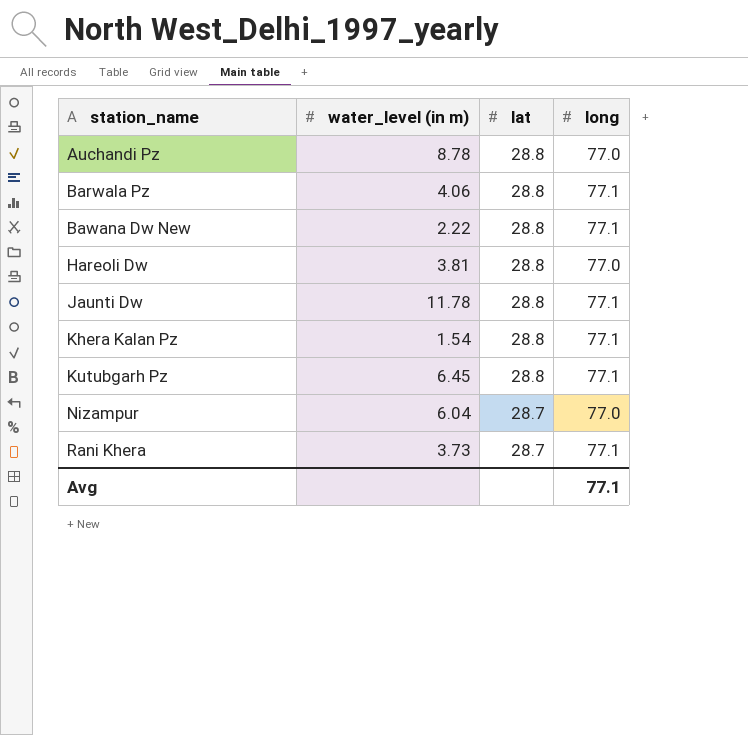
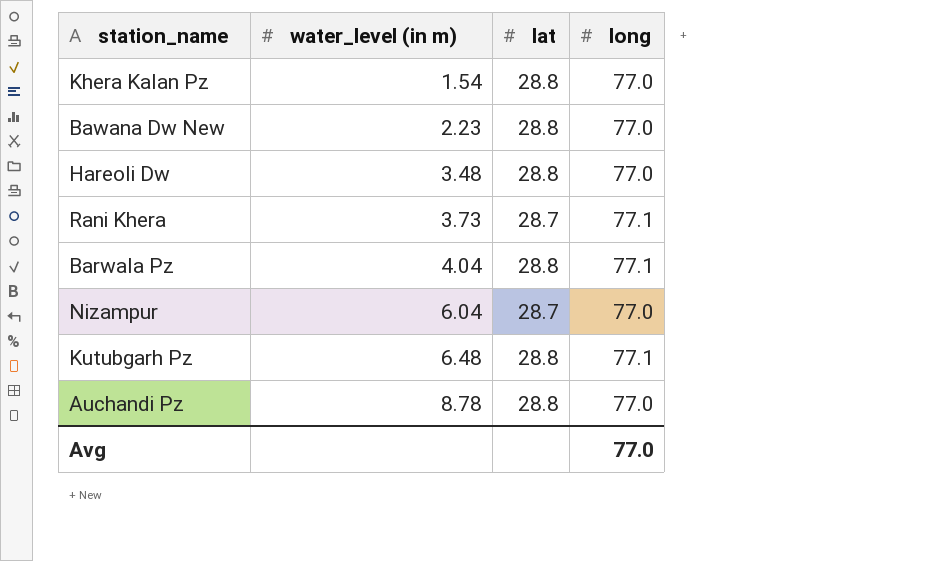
row order: station_name ascending -> water_level (in m) ascending
row Jaunti Dw: 11.78 | 28.8 | 77.1 -> none
Khera Kalan Pz | long: 77.1 -> 77.0
Bawana Dw New | water_level (in m): 2.22 -> 2.23
Bawana Dw New | long: 77.1 -> 77.0
Hareoli Dw | water_level (in m): 3.81 -> 3.48
Barwala Pz | water_level (in m): 4.06 -> 4.04
Kutubgarh Pz | water_level (in m): 6.45 -> 6.48
Avg | long: 77.1 -> 77.0

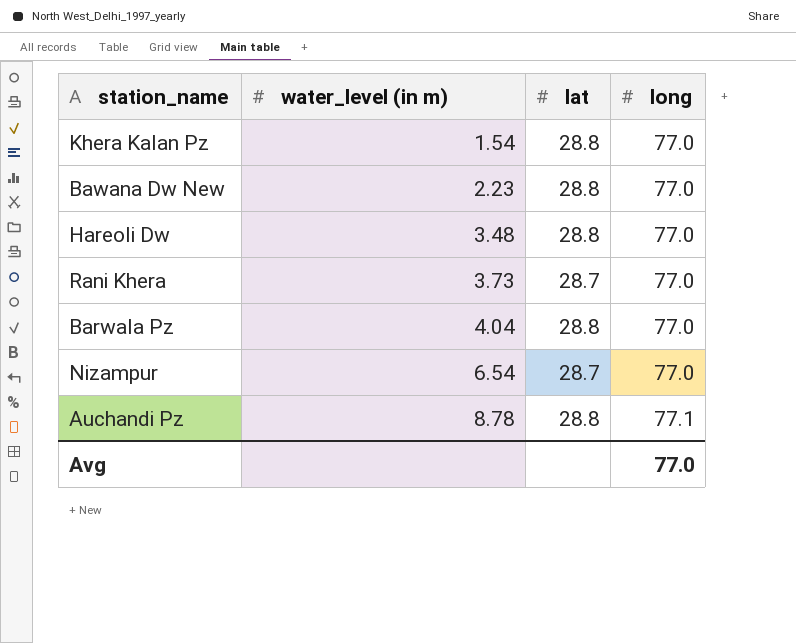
row Kutubgarh Pz: 6.48 | 28.8 | 77.1 -> none
Rani Khera | long: 77.1 -> 77.0
Barwala Pz | long: 77.1 -> 77.0
Nizampur | water_level (in m): 6.04 -> 6.54
Auchandi Pz | long: 77.0 -> 77.1

